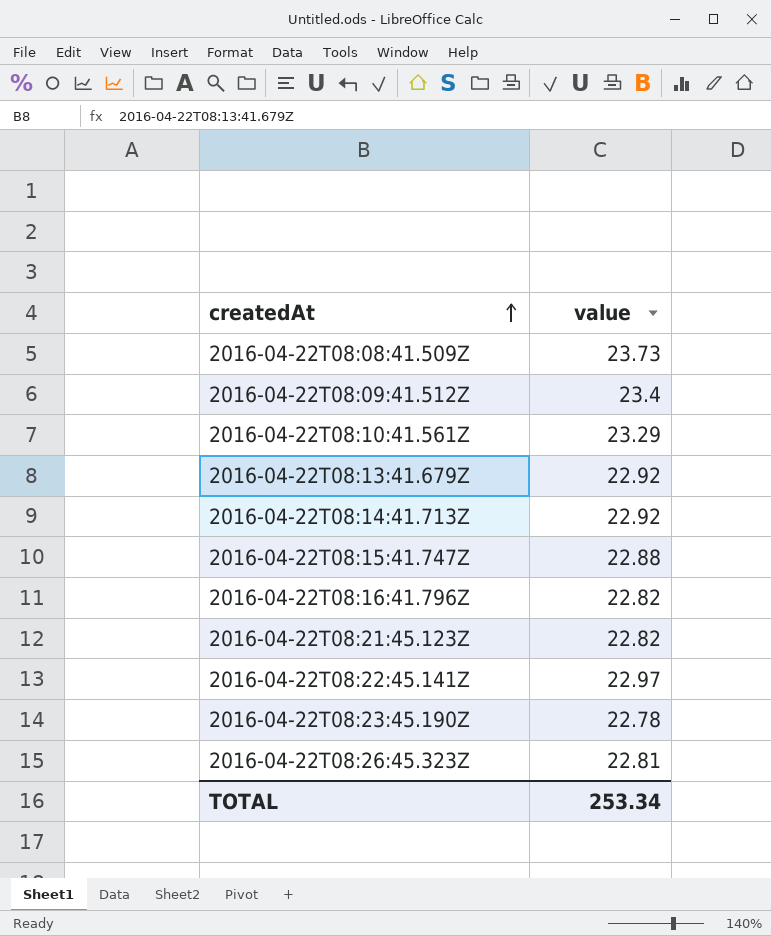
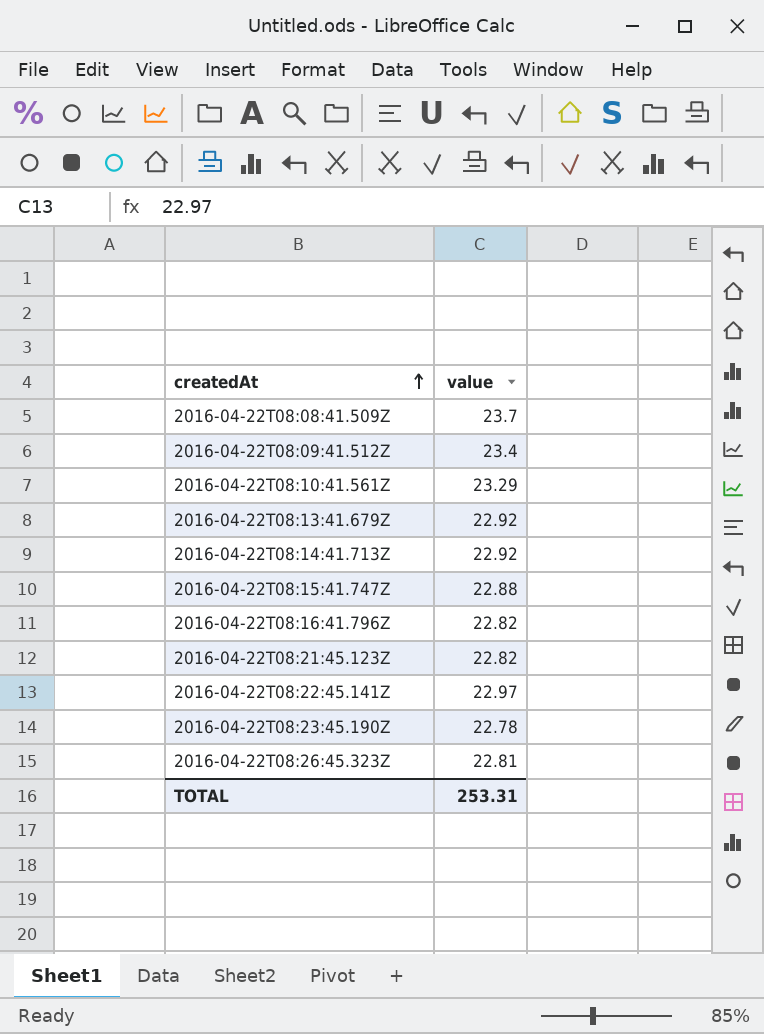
2016-04-22T08:08:41.509Z | value: 23.73 -> 23.7
TOTAL | value: 253.34 -> 253.31

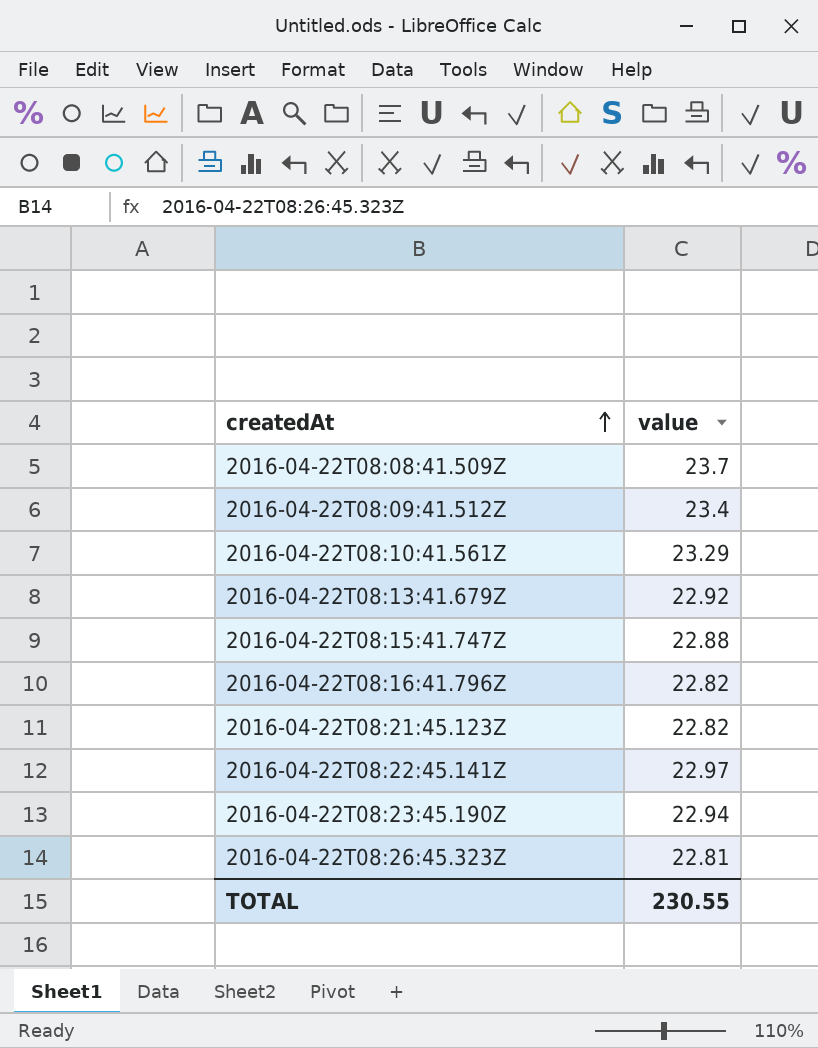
row 2016-04-22T08:14:41.713Z: 22.92 -> none
2016-04-22T08:23:45.190Z | value: 22.78 -> 22.94
TOTAL | value: 253.31 -> 230.55

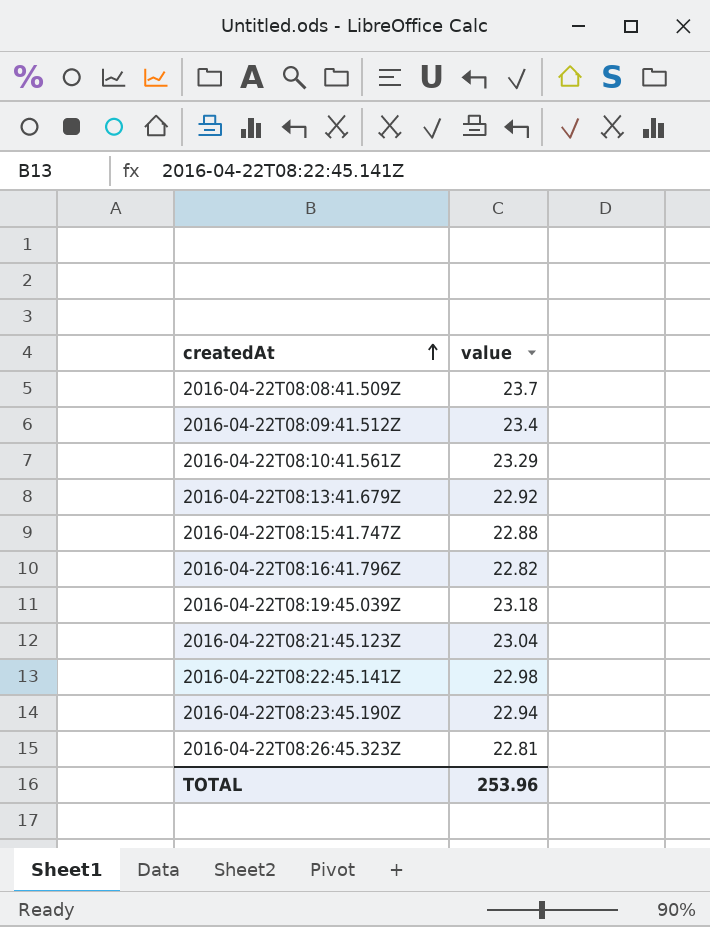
row 2016-04-22T08:19:45.039Z: none -> 23.18
2016-04-22T08:21:45.123Z | value: 22.82 -> 23.04
2016-04-22T08:22:45.141Z | value: 22.97 -> 22.98
TOTAL | value: 230.55 -> 253.96

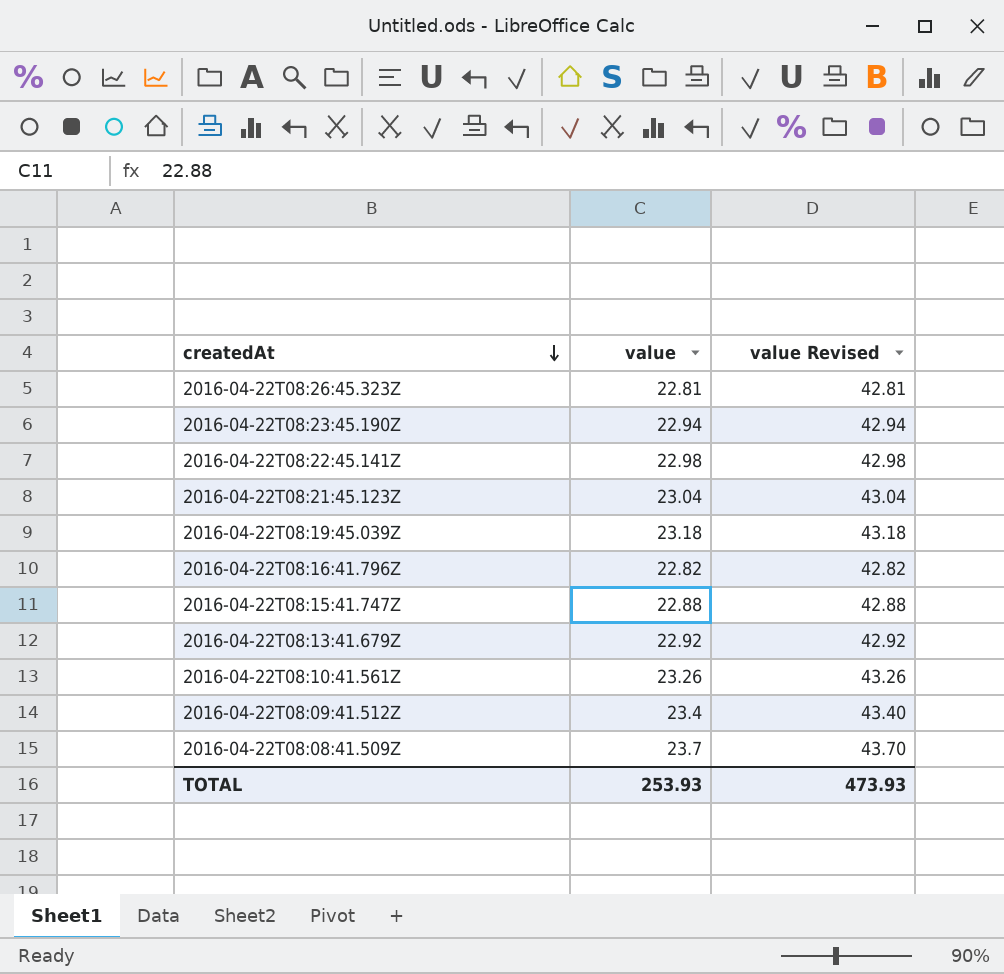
row order: createdAt ascending -> createdAt descending
column value Revised | formula: none -> [value] + 20
2016-04-22T08:10:41.561Z | value: 23.29 -> 23.26
TOTAL | value: 253.96 -> 253.93

